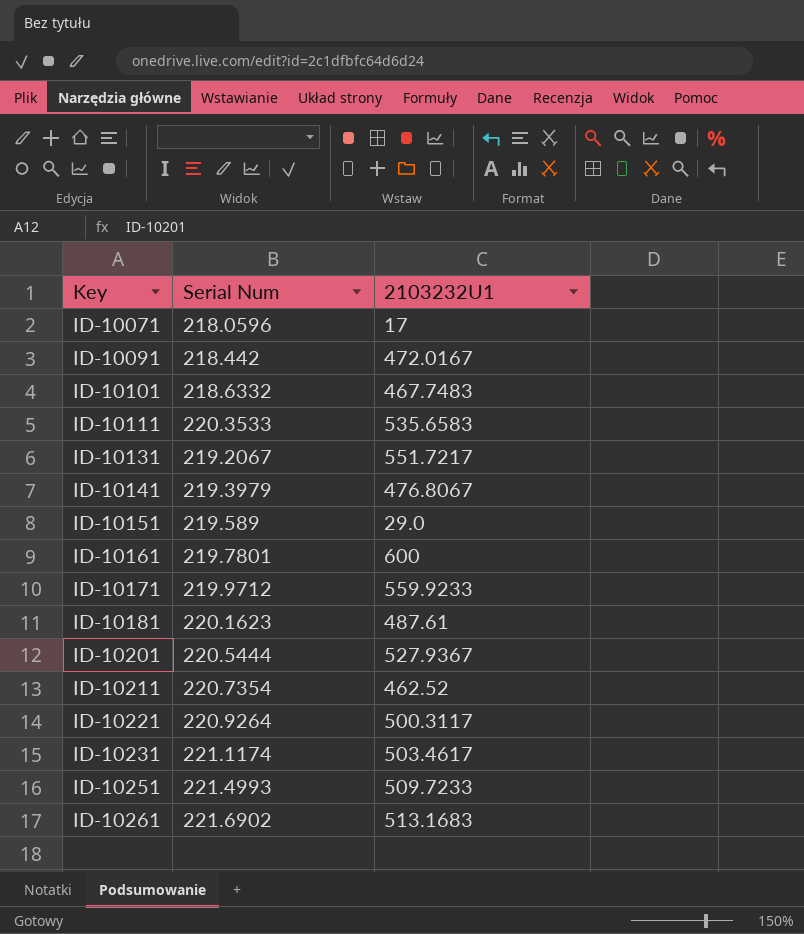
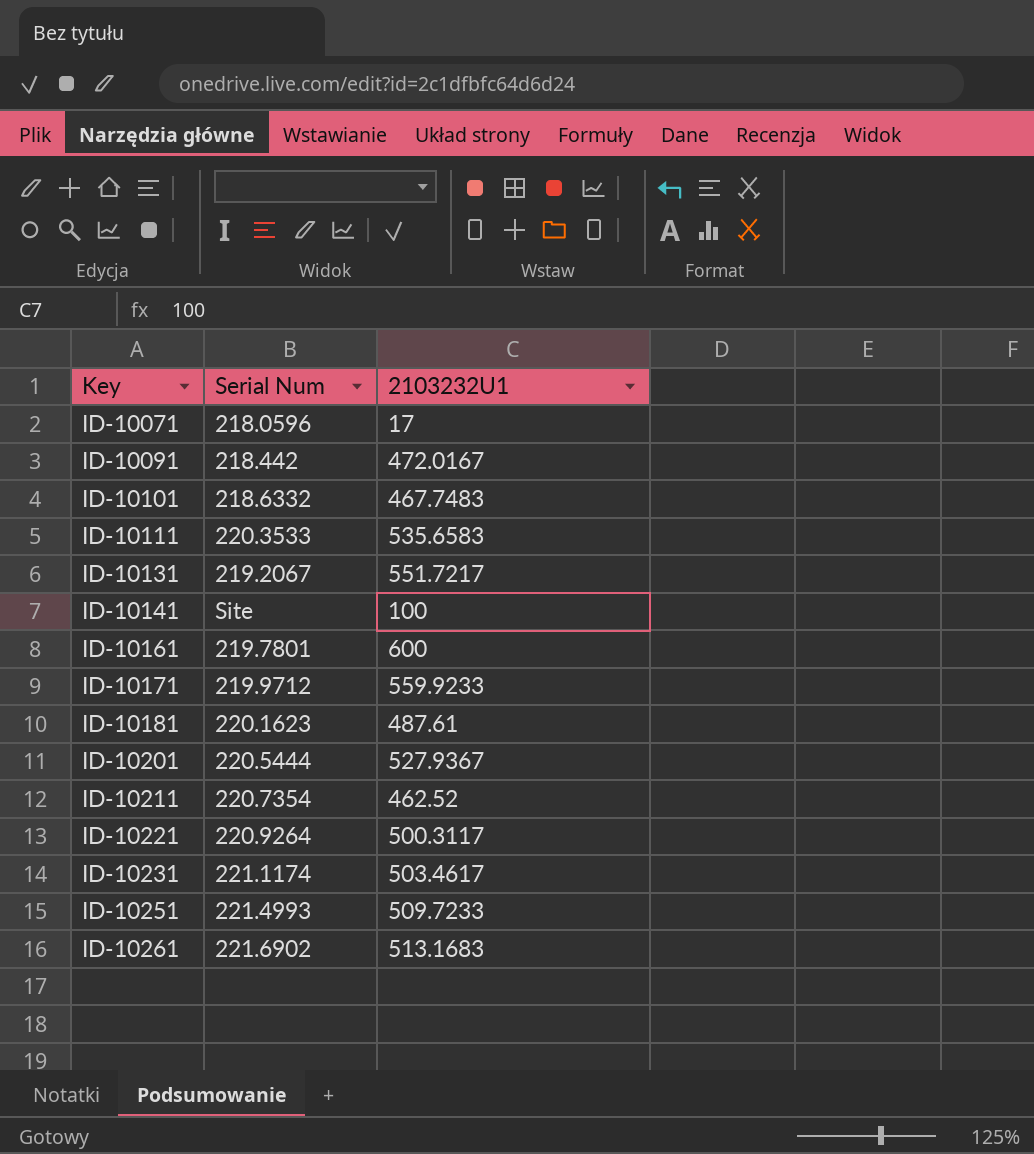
row ID-10151: 219.589 | 29.0 -> none
ID-10141 | Serial Num: 219.3979 -> Site
ID-10141 | 2103232U1: 476.8067 -> 100

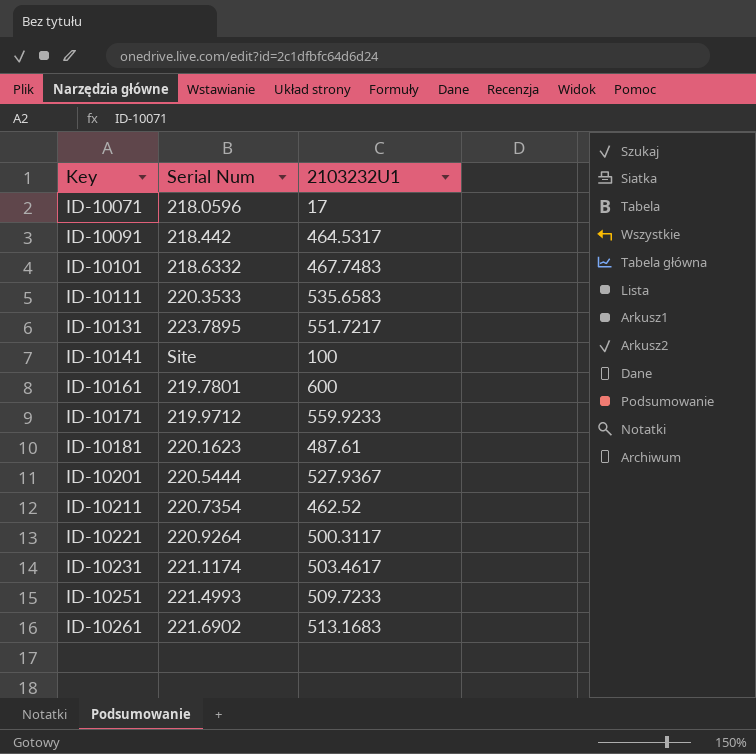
ID-10091 | 2103232U1: 472.0167 -> 464.5317
ID-10131 | Serial Num: 219.2067 -> 223.7895

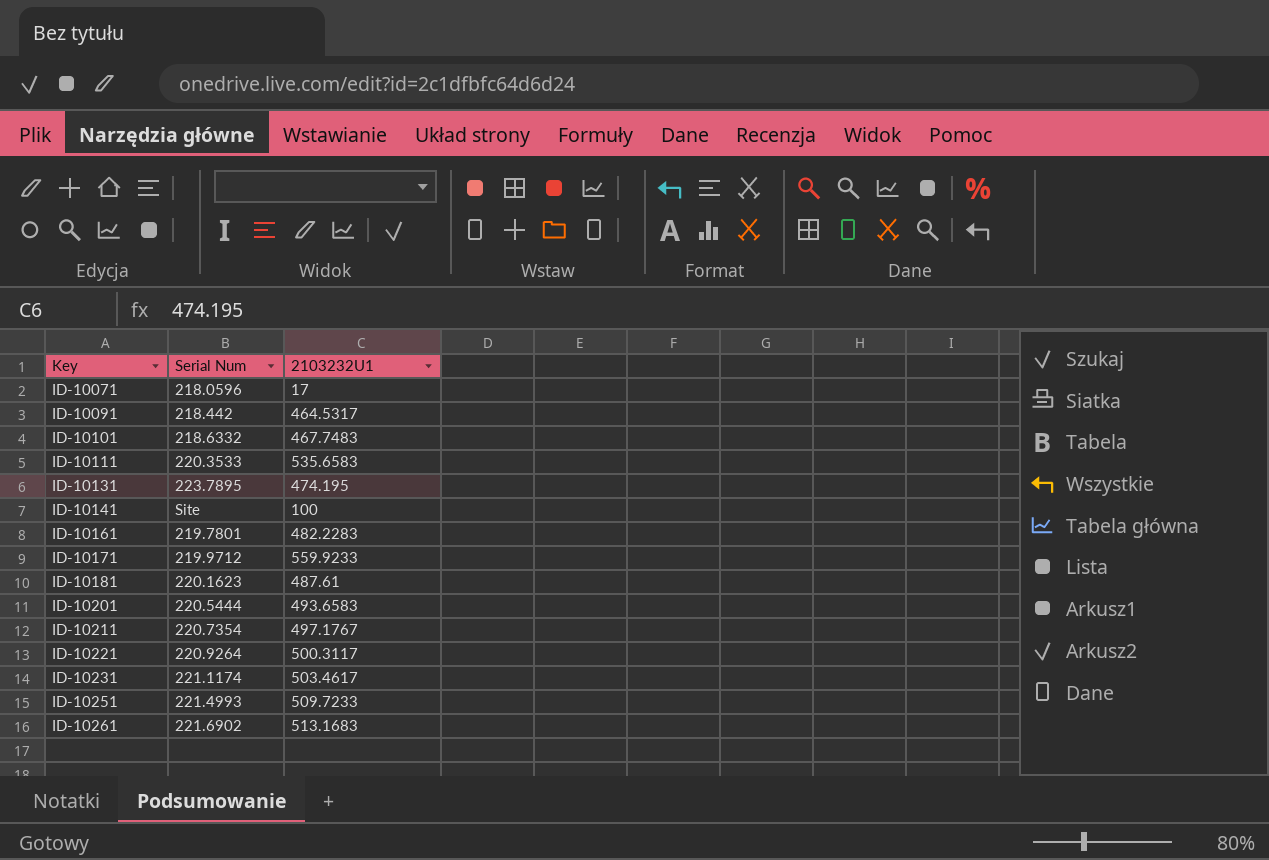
ID-10131 | 2103232U1: 551.7217 -> 474.195
ID-10161 | 2103232U1: 600 -> 482.2283
ID-10201 | 2103232U1: 527.9367 -> 493.6583
ID-10211 | 2103232U1: 462.52 -> 497.1767

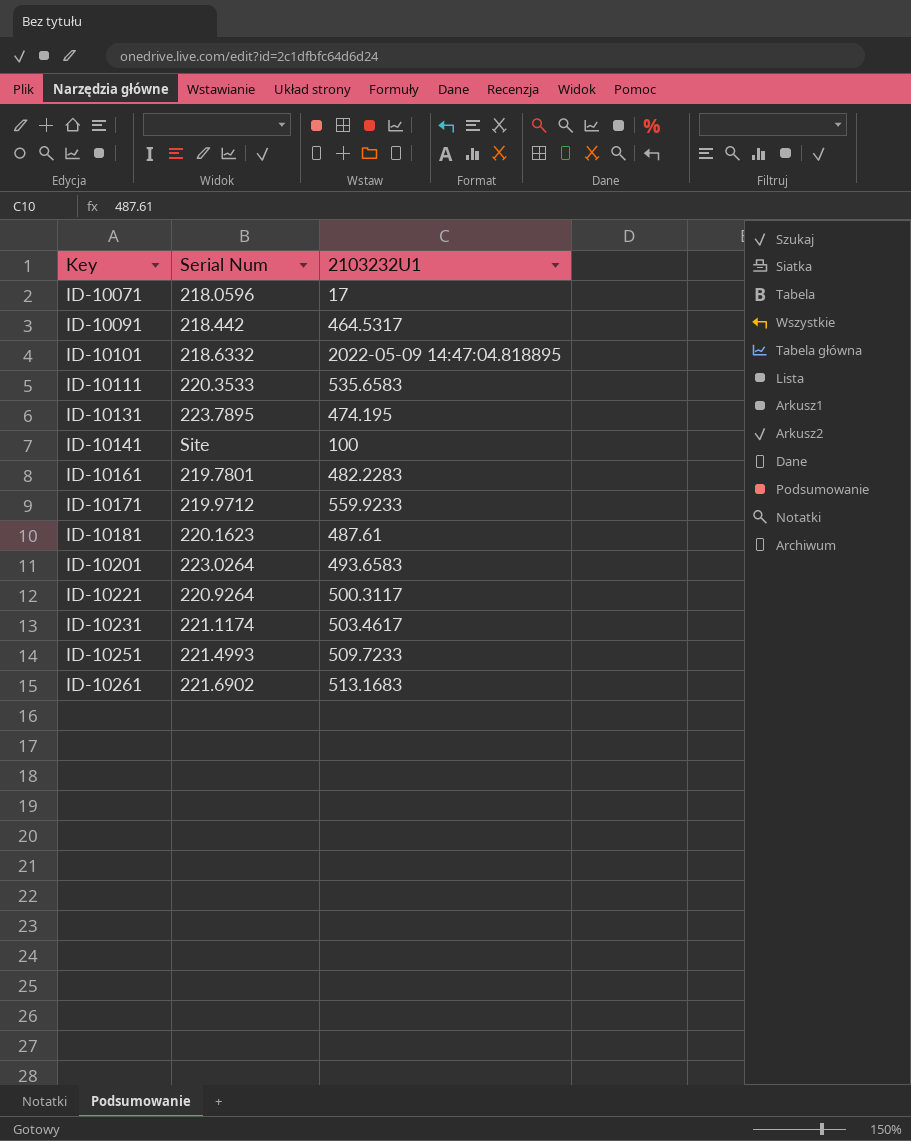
row ID-10211: 220.7354 | 497.1767 -> none
ID-10101 | 2103232U1: 467.7483 -> 2022-05-09 14:47:04.818895
ID-10201 | Serial Num: 220.5444 -> 223.0264

